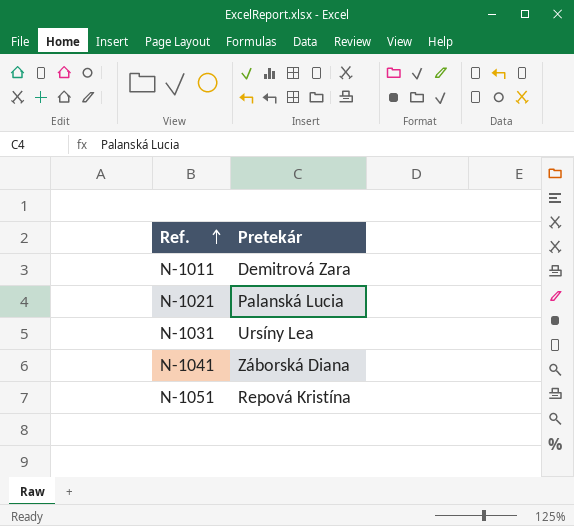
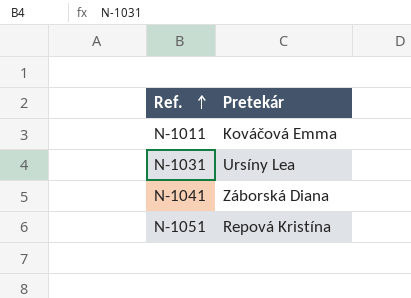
row N-1021: Palanská Lucia -> none
N-1011 | Pretekár: Demitrová Zara -> Kováčová Emma

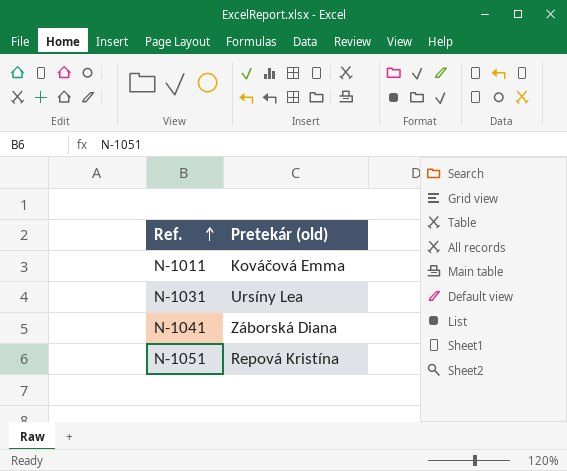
column name: Pretekár -> Pretekár (old)

